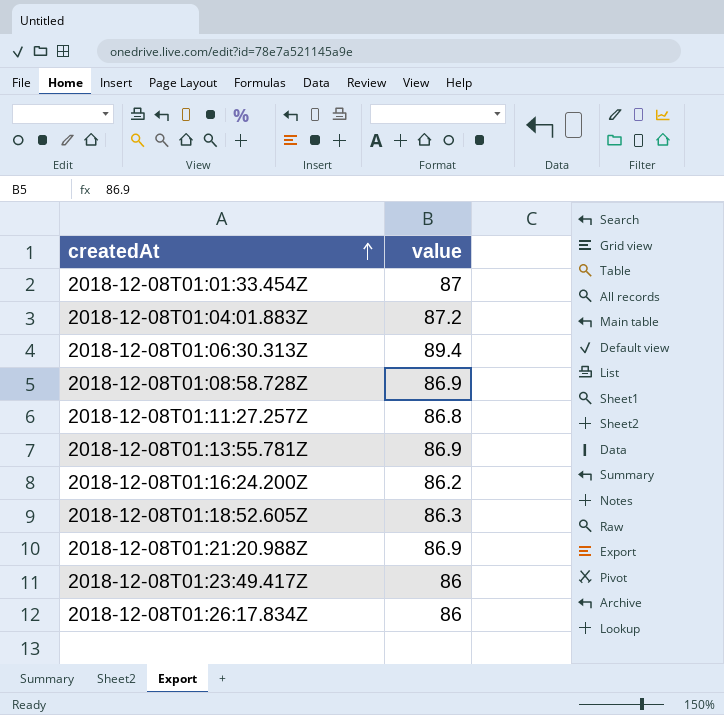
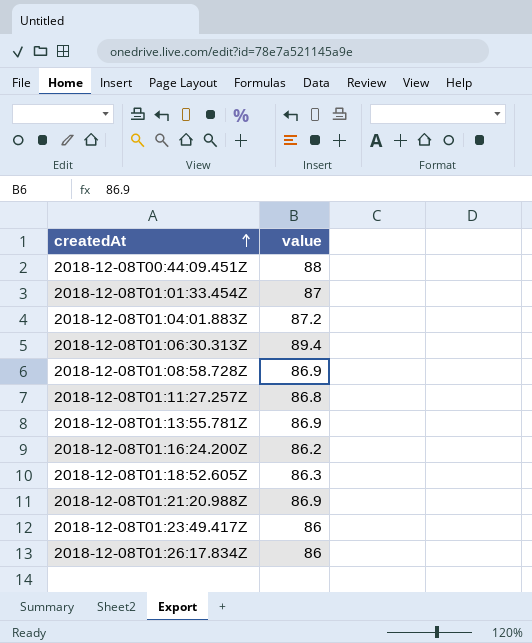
row 2018-12-08T00:44:09.451Z: none -> 88

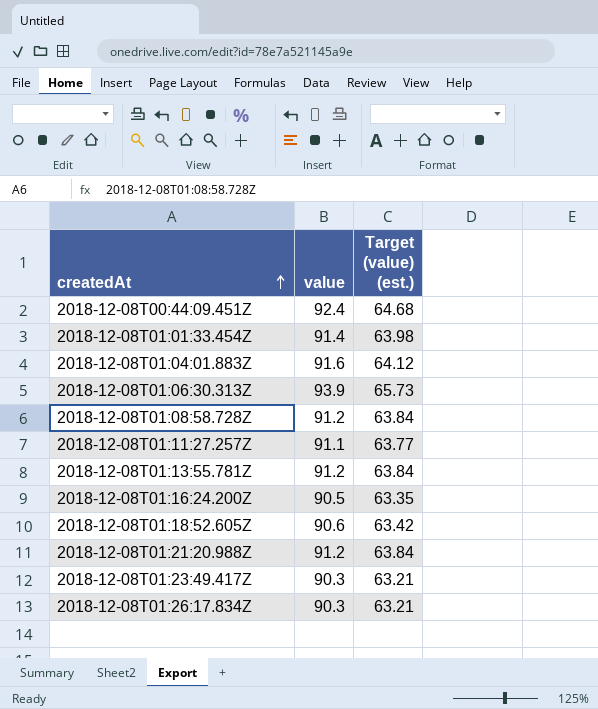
column Target (value) (est.) | formula: none -> [value] * 0.7
2018-12-08T00:44:09.451Z | value: 88 -> 92.4
2018-12-08T01:01:33.454Z | value: 87 -> 91.4
2018-12-08T01:04:01.883Z | value: 87.2 -> 91.6
2018-12-08T01:06:30.313Z | value: 89.4 -> 93.9
2018-12-08T01:08:58.728Z | value: 86.9 -> 91.2
2018-12-08T01:11:27.257Z | value: 86.8 -> 91.1
2018-12-08T01:13:55.781Z | value: 86.9 -> 91.2
2018-12-08T01:16:24.200Z | value: 86.2 -> 90.5
2018-12-08T01:18:52.605Z | value: 86.3 -> 90.6
2018-12-08T01:21:20.988Z | value: 86.9 -> 91.2
2018-12-08T01:23:49.417Z | value: 86 -> 90.3
2018-12-08T01:26:17.834Z | value: 86 -> 90.3

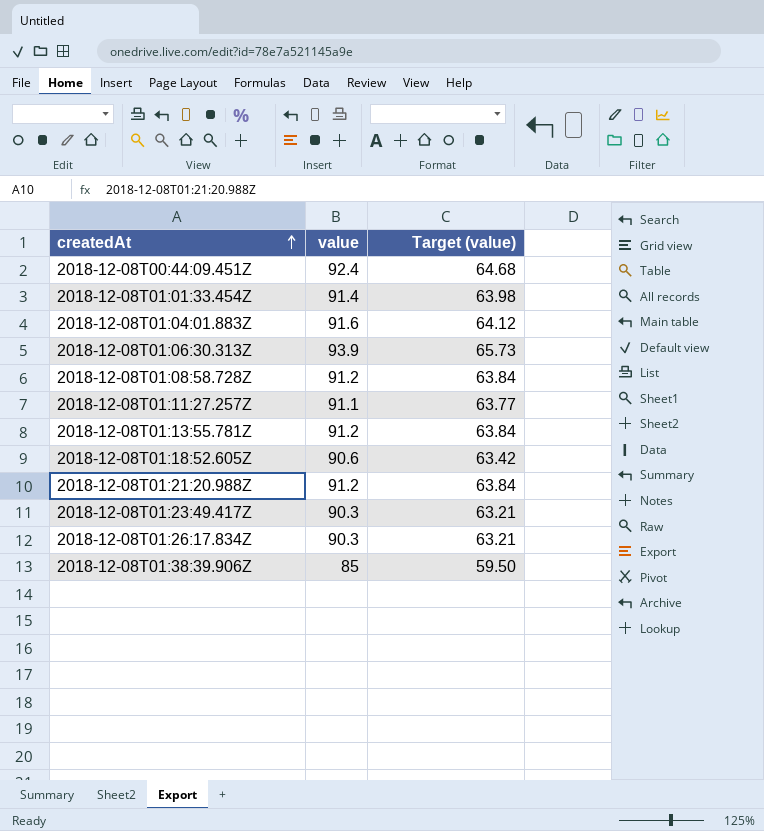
column name: Target (value) (est.) -> Target (value)
row 2018-12-08T01:16:24.200Z: 90.5 | 63.35 -> none
row 2018-12-08T01:38:39.906Z: none -> 85 | 59.50

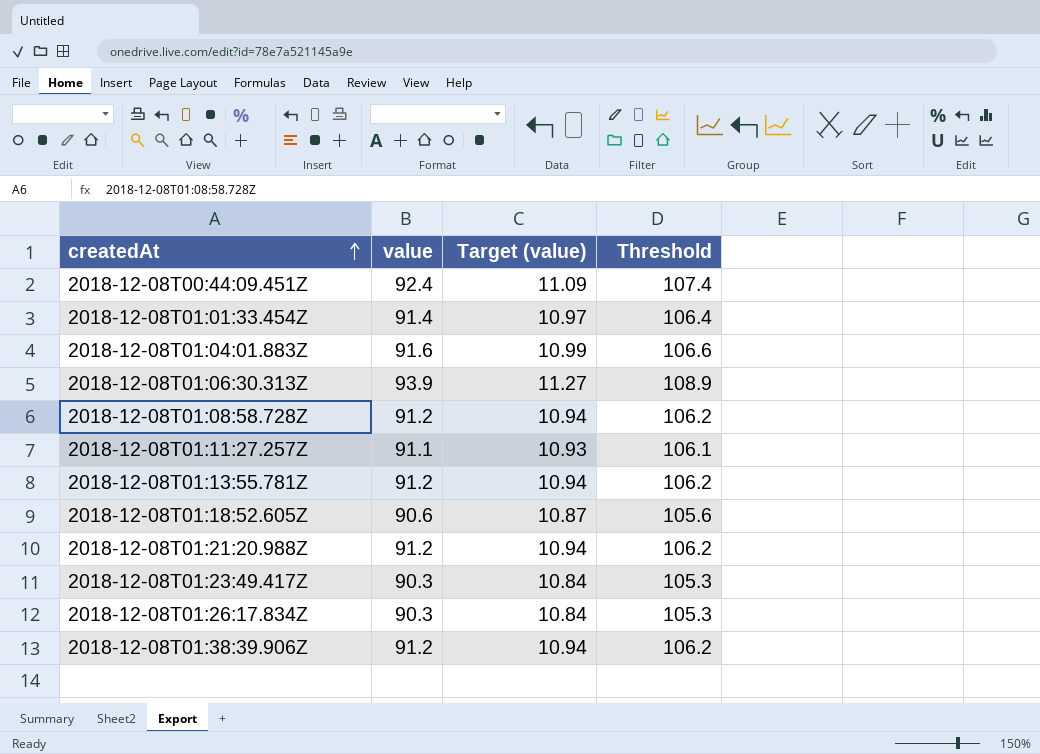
column Target (value) | formula: [value] * 0.7 -> [value] * 0.12
column Threshold | formula: none -> [value] + 15
2018-12-08T01:38:39.906Z | value: 85 -> 91.2

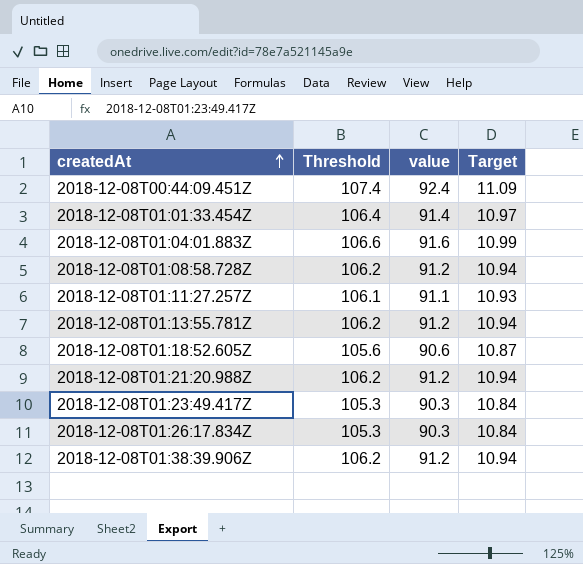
column Threshold | position: 4 -> 2
column name: Target (value) -> Target
row 2018-12-08T01:06:30.313Z: 93.9 | 11.27 | 108.9 -> none

